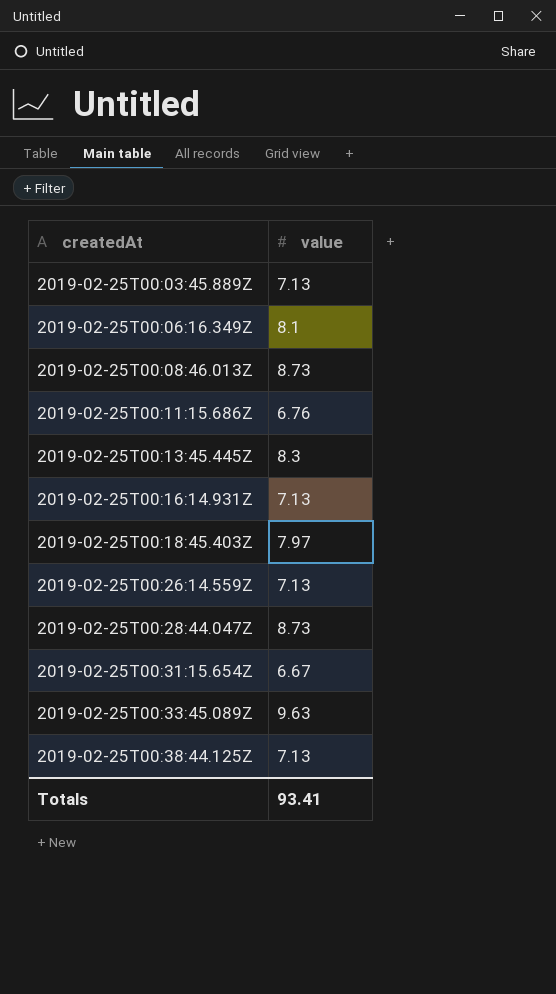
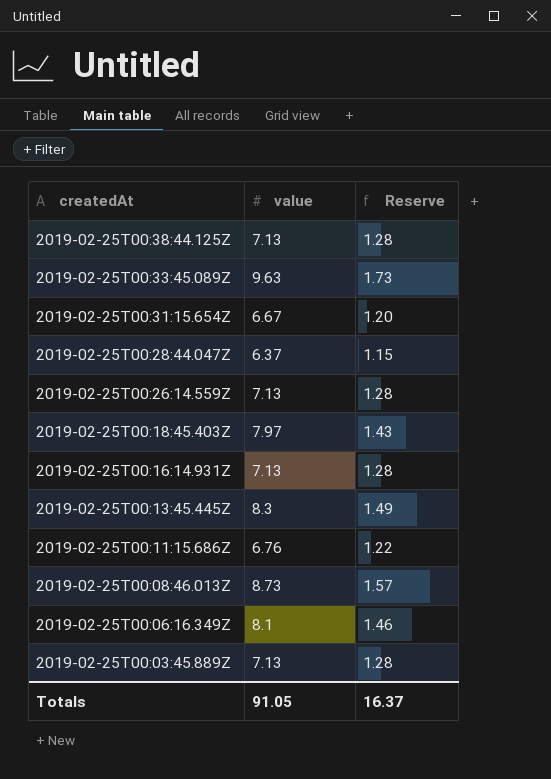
row order: createdAt ascending -> createdAt descending
column Reserve | formula: none -> [value] * 0.18
2019-02-25T00:28:44.047Z | value: 8.73 -> 6.37
Totals | value: 93.41 -> 91.05

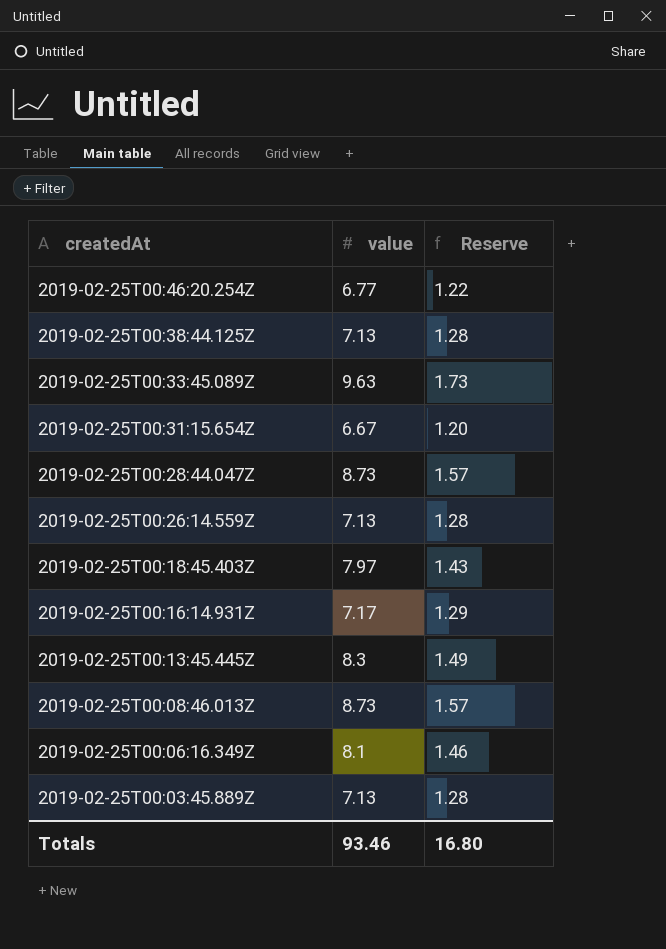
row 2019-02-25T00:11:15.686Z: 6.76 | 1.22 -> none
row 2019-02-25T00:46:20.254Z: none -> 6.77 | 1.22
2019-02-25T00:28:44.047Z | value: 6.37 -> 8.73
2019-02-25T00:28:44.047Z | Reserve: 1.15 -> 1.57
2019-02-25T00:16:14.931Z | value: 7.13 -> 7.17
2019-02-25T00:16:14.931Z | Reserve: 1.28 -> 1.29
Totals | value: 91.05 -> 93.46
Totals | Reserve: 16.37 -> 16.80

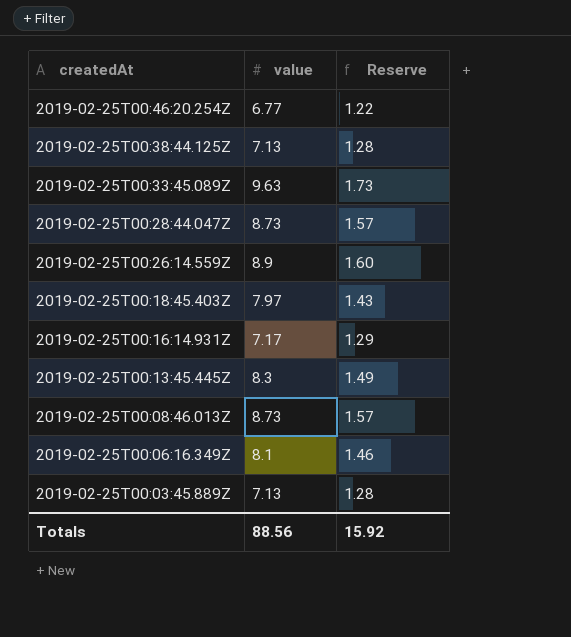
row 2019-02-25T00:31:15.654Z: 6.67 | 1.20 -> none
2019-02-25T00:26:14.559Z | value: 7.13 -> 8.9
2019-02-25T00:26:14.559Z | Reserve: 1.28 -> 1.60
Totals | value: 93.46 -> 88.56
Totals | Reserve: 16.80 -> 15.92

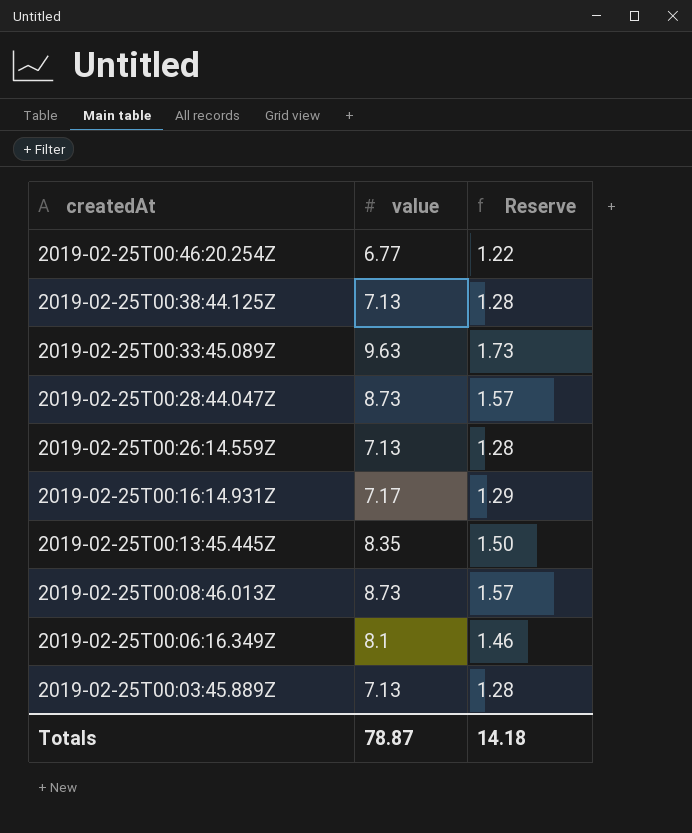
row 2019-02-25T00:18:45.403Z: 7.97 | 1.43 -> none
2019-02-25T00:26:14.559Z | value: 8.9 -> 7.13
2019-02-25T00:26:14.559Z | Reserve: 1.60 -> 1.28
2019-02-25T00:13:45.445Z | value: 8.3 -> 8.35
2019-02-25T00:13:45.445Z | Reserve: 1.49 -> 1.50
Totals | value: 88.56 -> 78.87
Totals | Reserve: 15.92 -> 14.18

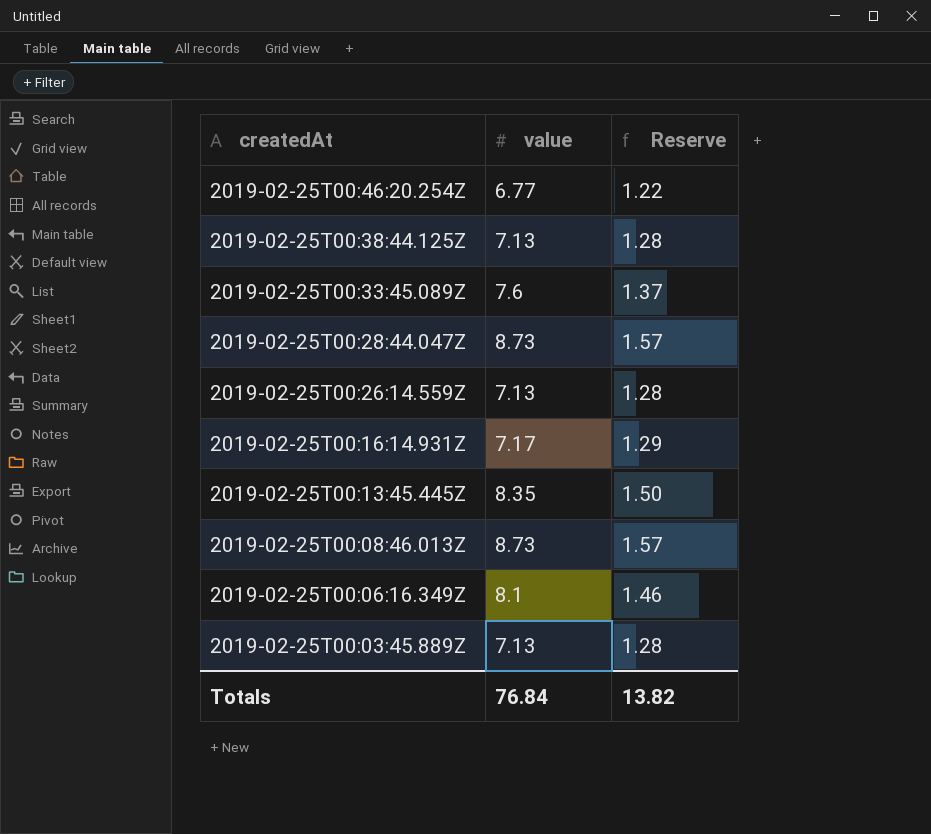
2019-02-25T00:33:45.089Z | value: 9.63 -> 7.6
2019-02-25T00:33:45.089Z | Reserve: 1.73 -> 1.37
Totals | value: 78.87 -> 76.84
Totals | Reserve: 14.18 -> 13.82

